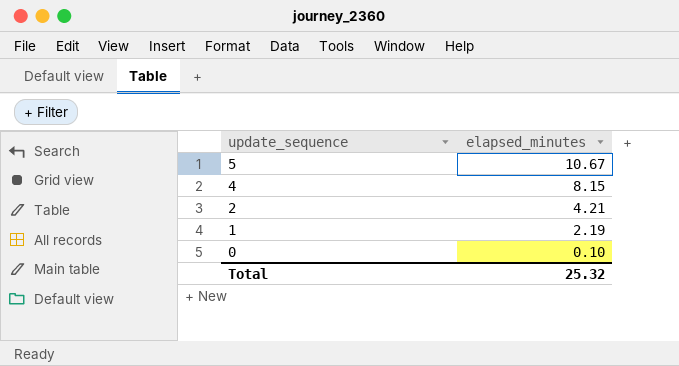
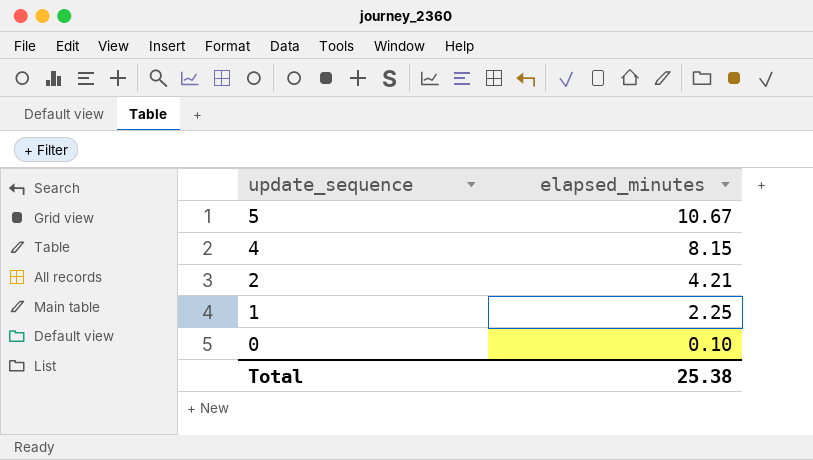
1 | elapsed_minutes: 2.19 -> 2.25
Total | elapsed_minutes: 25.32 -> 25.38

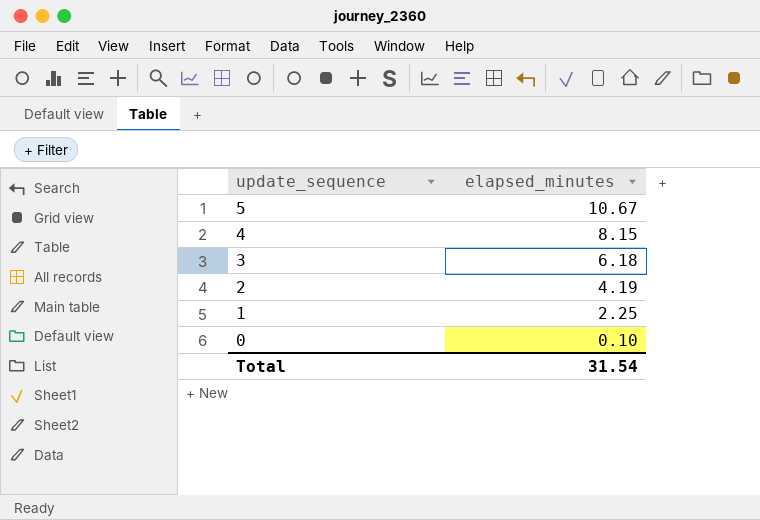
row 3: none -> 6.18
2 | elapsed_minutes: 4.21 -> 4.19
Total | elapsed_minutes: 25.38 -> 31.54

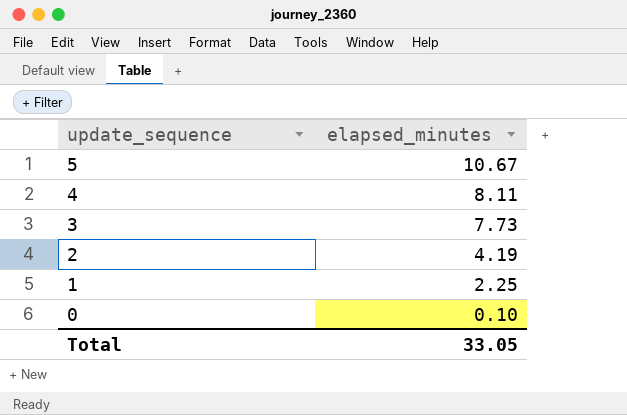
4 | elapsed_minutes: 8.15 -> 8.11
3 | elapsed_minutes: 6.18 -> 7.73
Total | elapsed_minutes: 31.54 -> 33.05

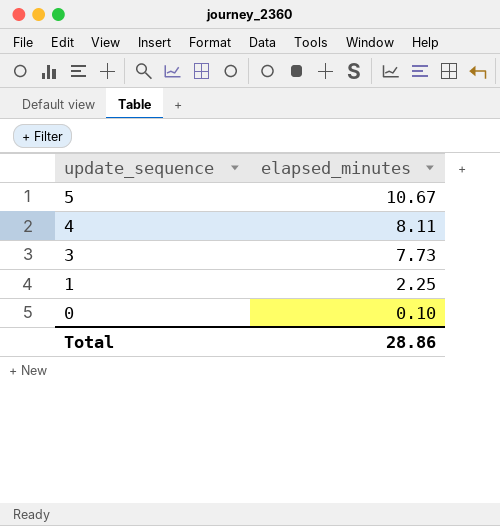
row 2: 4.19 -> none
Total | elapsed_minutes: 33.05 -> 28.86

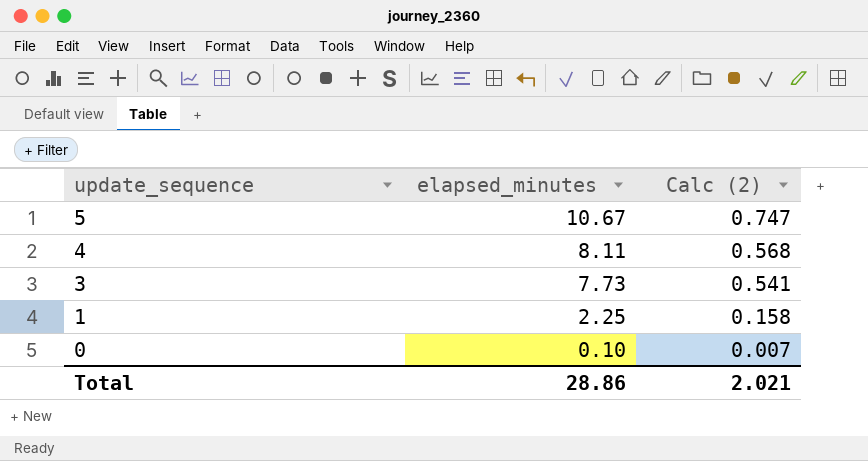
column Calc (2) | formula: none -> [elapsed_minutes] * 0.07

